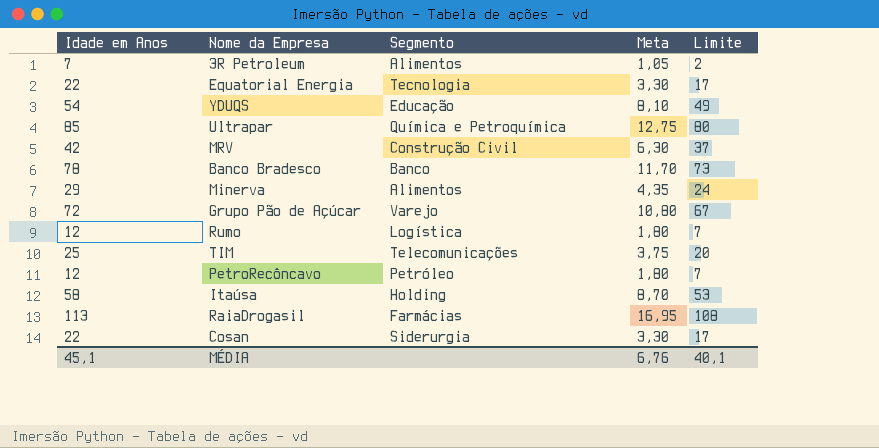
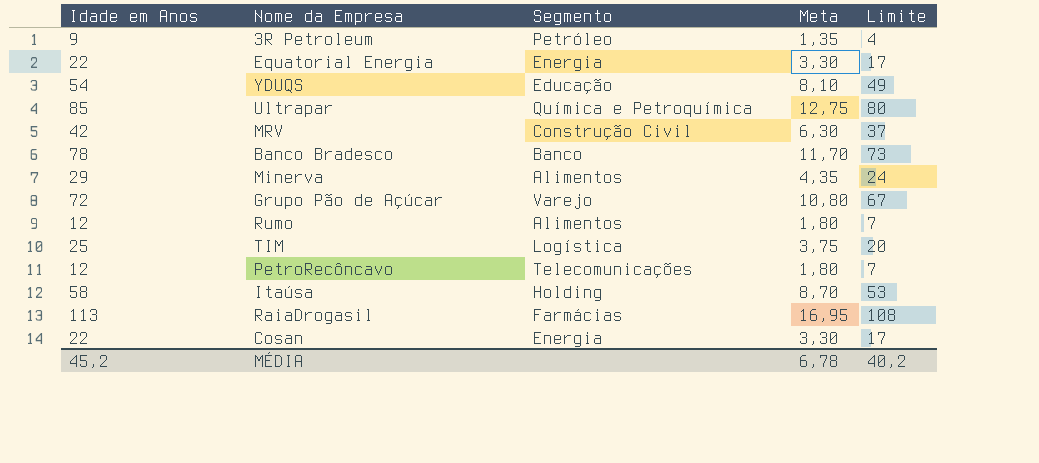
3R Petroleum | Idade em Anos: 7 -> 9
3R Petroleum | Segmento: Alimentos -> Petróleo
3R Petroleum | Meta: 1,05 -> 1,35
3R Petroleum | Limite: 2 -> 4
Equatorial Energia | Segmento: Tecnologia -> Energia
Rumo | Segmento: Logística -> Alimentos
TIM | Segmento: Telecomunicações -> Logística
PetroRecôncavo | Segmento: Petróleo -> Telecomunicações
Cosan | Segmento: Siderurgia -> Energia
MÉDIA | Idade em Anos: 45,1 -> 45,2
MÉDIA | Meta: 6,76 -> 6,78
MÉDIA | Limite: 40,1 -> 40,2

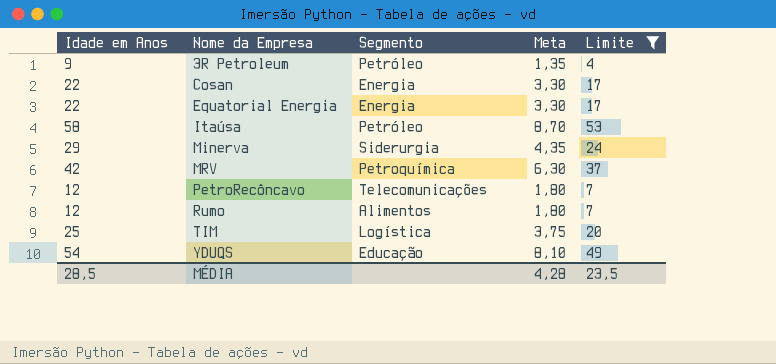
filter: none -> Limite <= 53
row order: none -> Nome da Empresa ascending
Itaúsa | Segmento: Holding -> Petróleo
Minerva | Segmento: Alimentos -> Siderurgia
MRV | Segmento: Construção Civil -> Petroquímica
MÉDIA | Idade em Anos: 45,2 -> 28,5
MÉDIA | Meta: 6,78 -> 4,28
MÉDIA | Limite: 40,2 -> 23,5

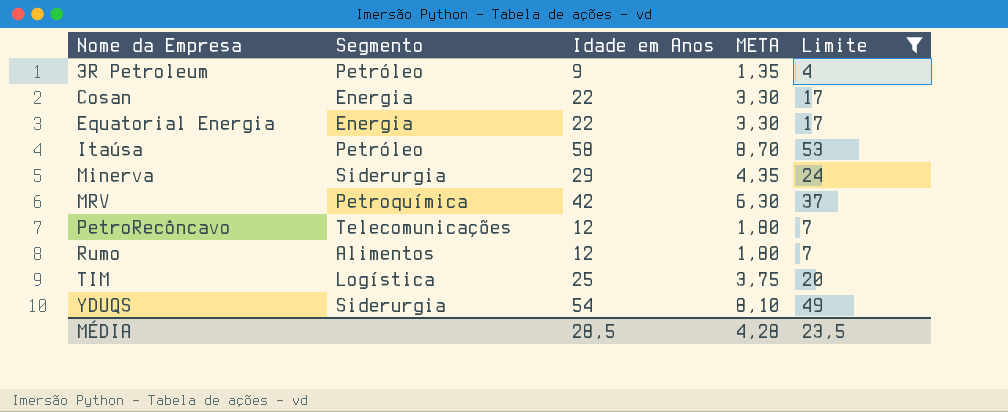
column Idade em Anos | position: 1 -> 3
column name: Meta -> META
YDUQS | Segmento: Educação -> Siderurgia

